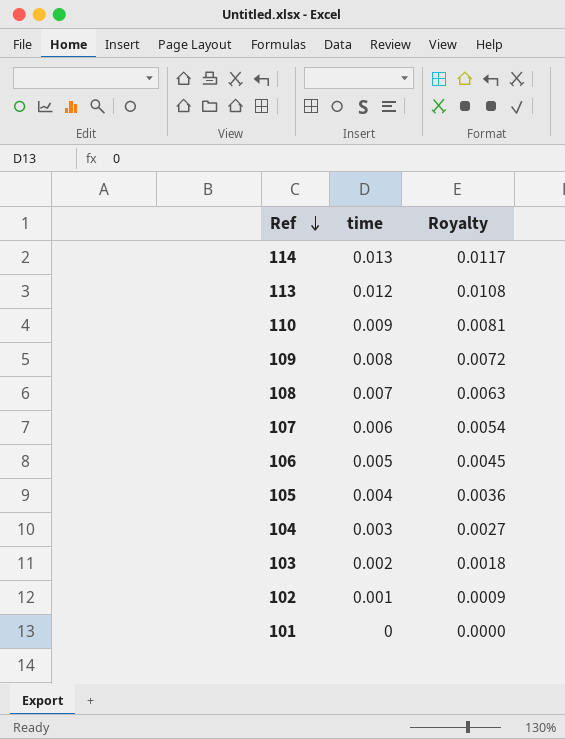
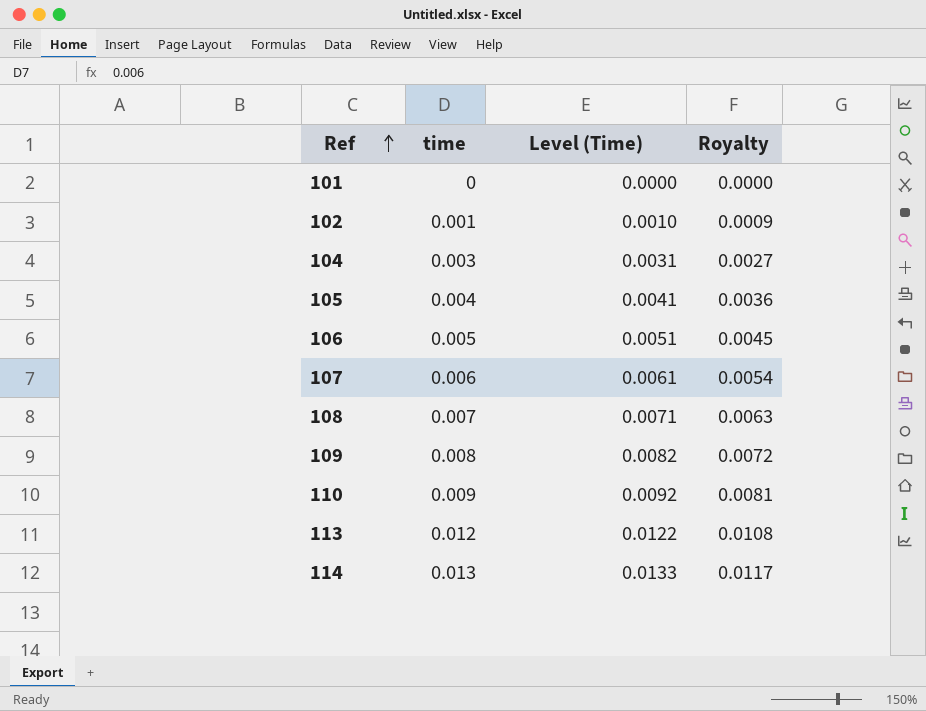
row order: Ref descending -> Ref ascending
column Level (Time) | formula: none -> [time] * 1.02
row 103: 0.002 | 0.0018 -> none

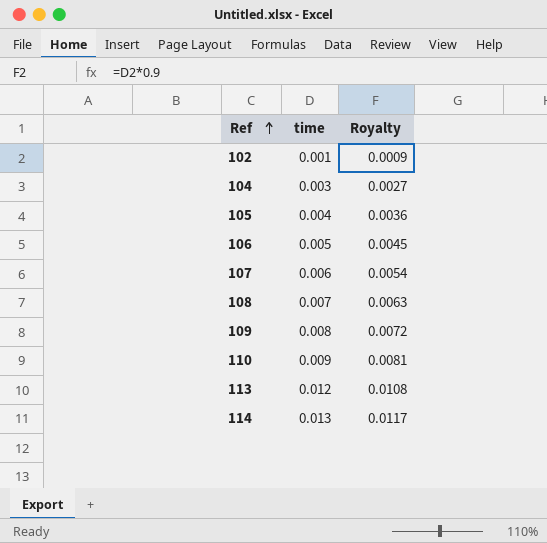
column Level (Time) | formula: [time] * 1.02 -> none
row 101: 0 | 0.0000 | 0.0000 -> none

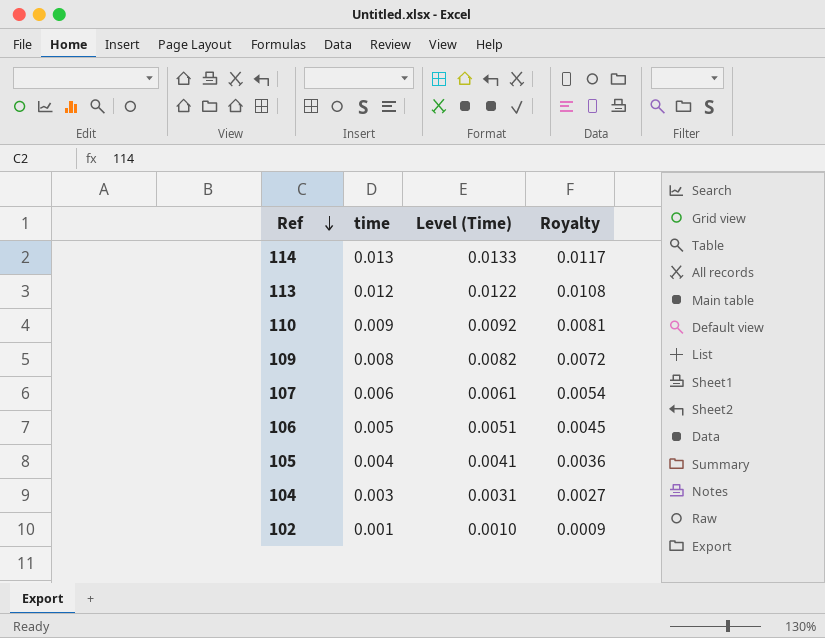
row order: Ref ascending -> Ref descending
column Level (Time) | formula: none -> [time] * 1.02
row 108: 0.007 | 0.0063 -> none

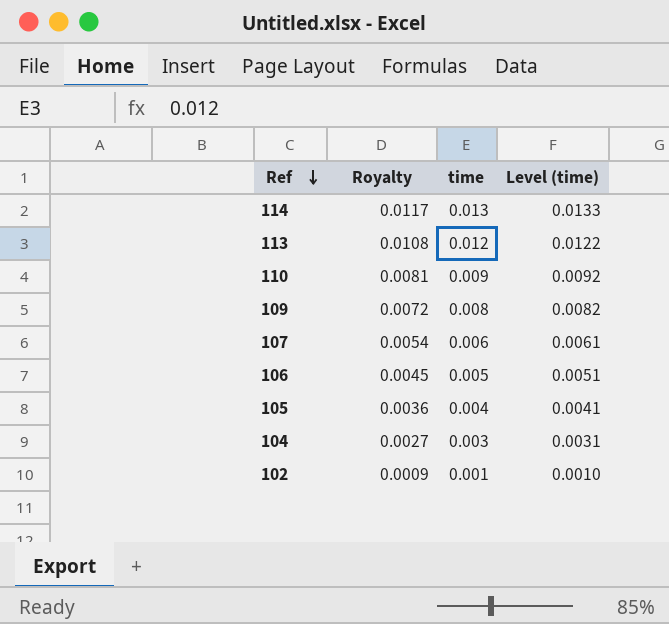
column Royalty | position: 4 -> 2
column name: Level (Time) -> Level (time)

